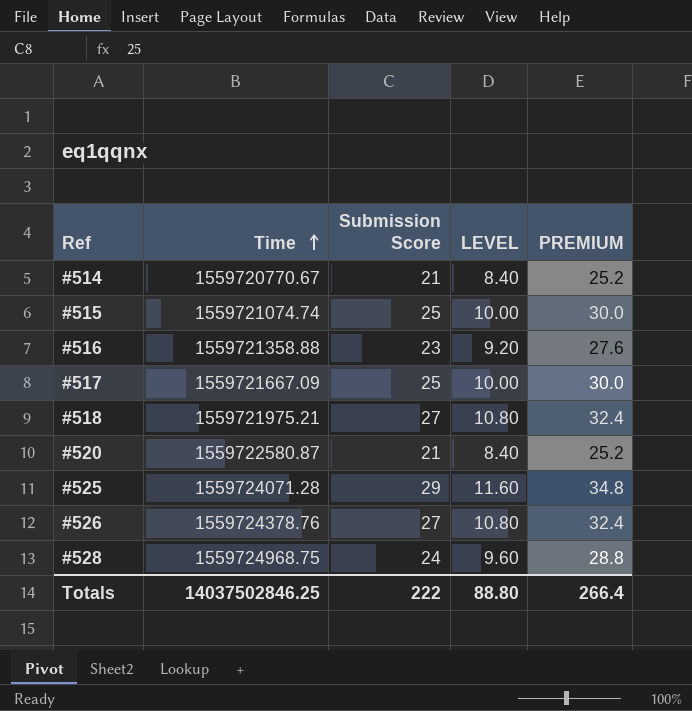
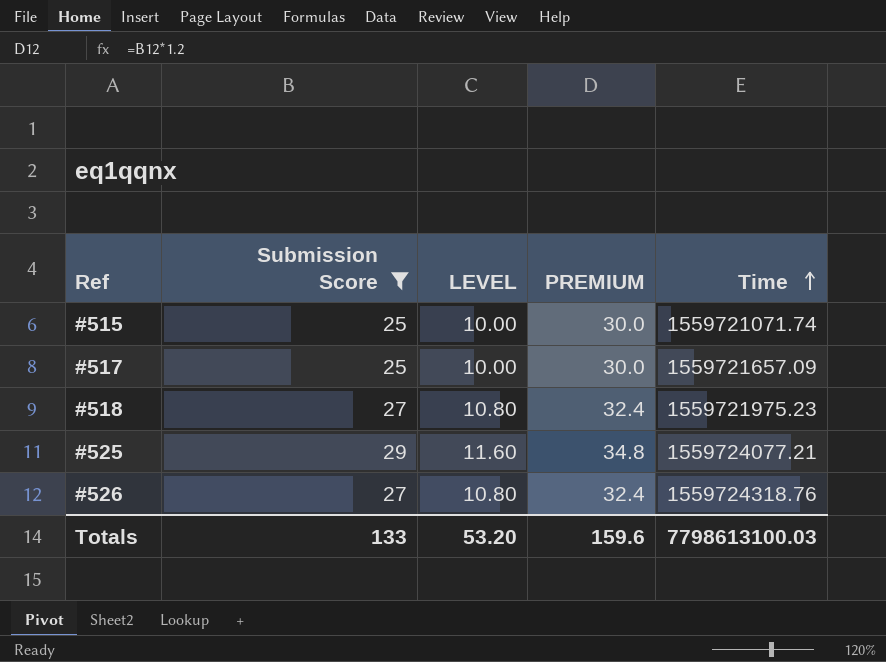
filter: none -> Submission Score >= 25
column Time | position: 2 -> 5
#515 | Time: 1559721074.74 -> 1559721071.74
#517 | Time: 1559721667.09 -> 1559721657.09
#518 | Time: 1559721975.21 -> 1559721975.23
#525 | Time: 1559724071.28 -> 1559724077.21
#526 | Time: 1559724378.76 -> 1559724318.76
Totals | Submission Score: 222 -> 133
Totals | LEVEL: 88.80 -> 53.20
Totals | PREMIUM: 266.4 -> 159.6
Totals | Time: 14037502846.25 -> 7798613100.03

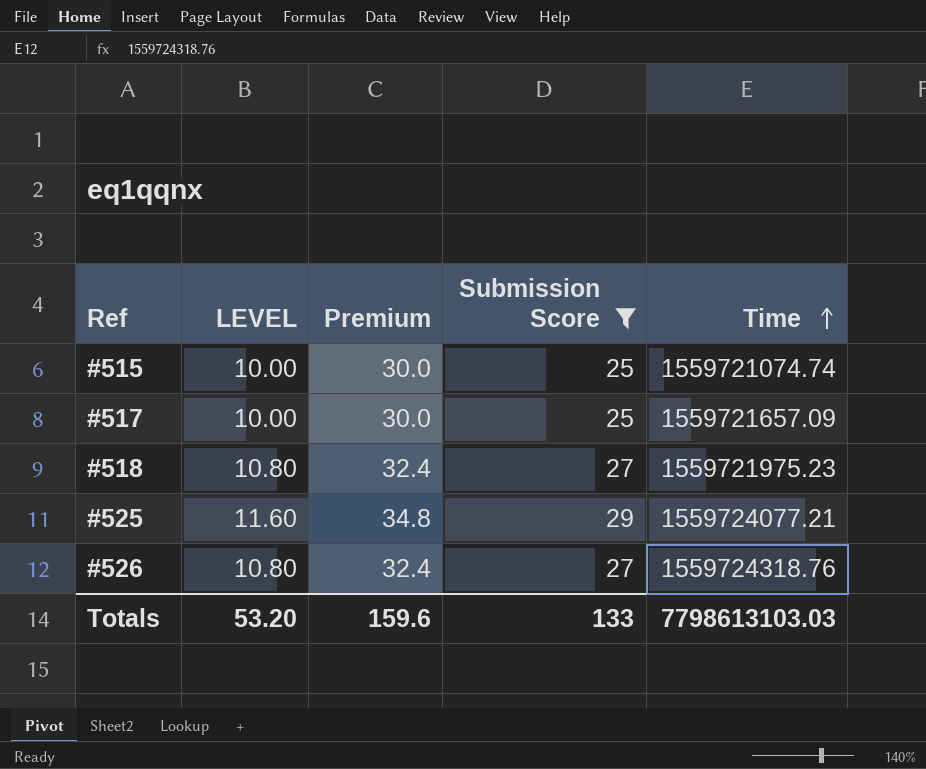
column name: PREMIUM -> Premium
column Submission Score | position: 2 -> 4
#515 | Time: 1559721071.74 -> 1559721074.74
Totals | Time: 7798613100.03 -> 7798613103.03

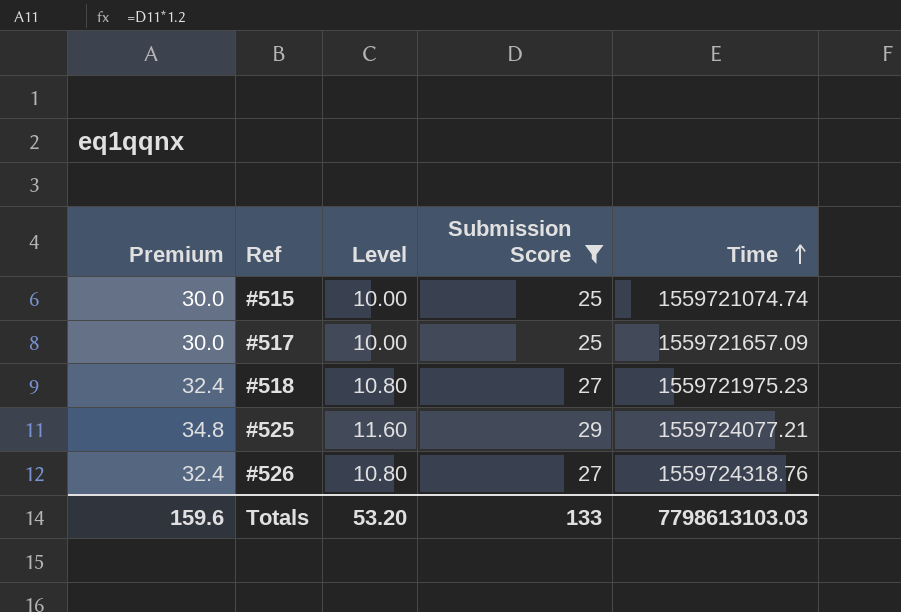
column Premium | position: 3 -> 1
column name: LEVEL -> Level

